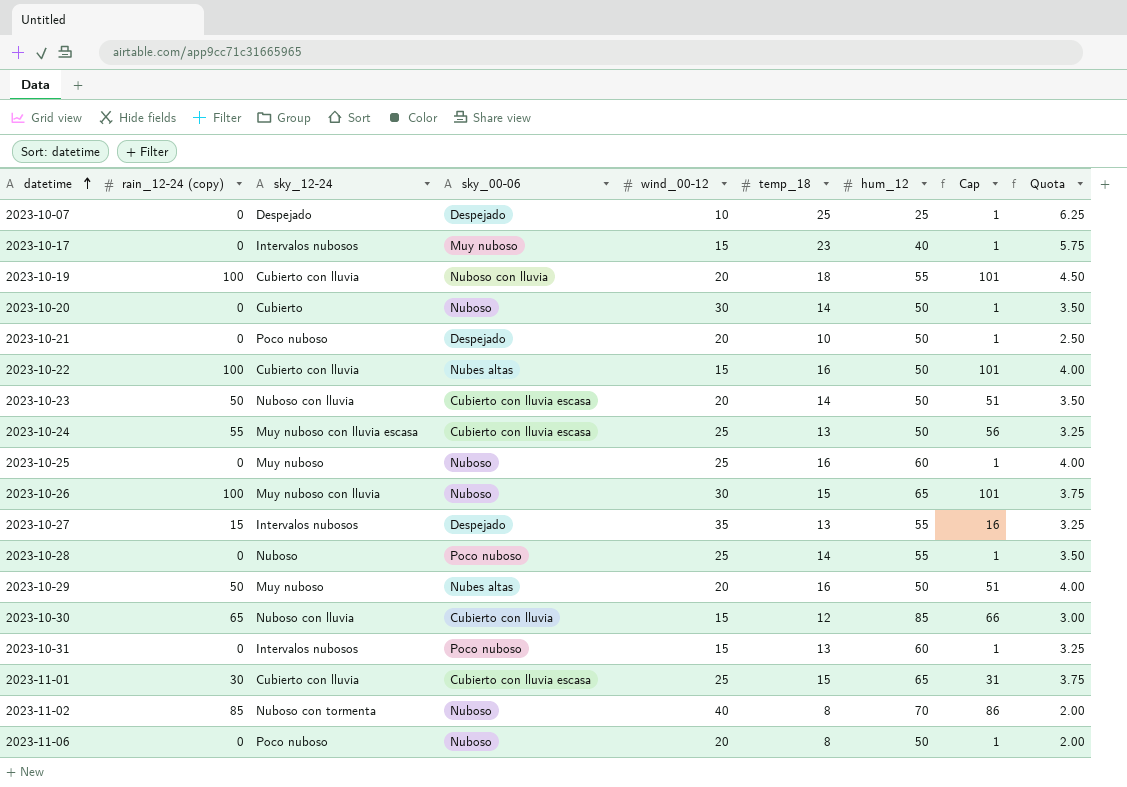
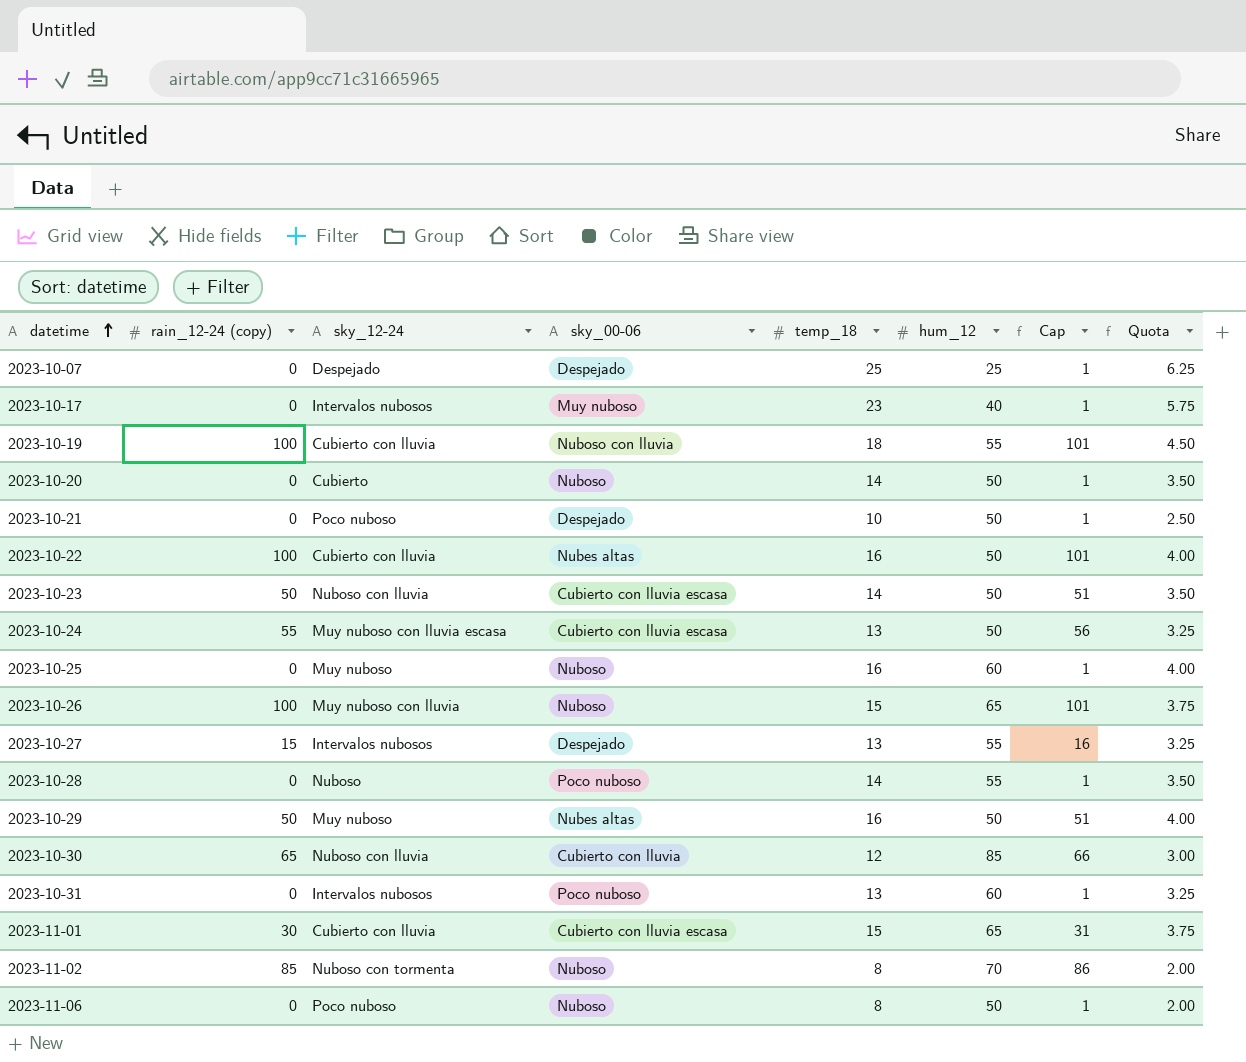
column wind_00-12 | position: 5 -> none

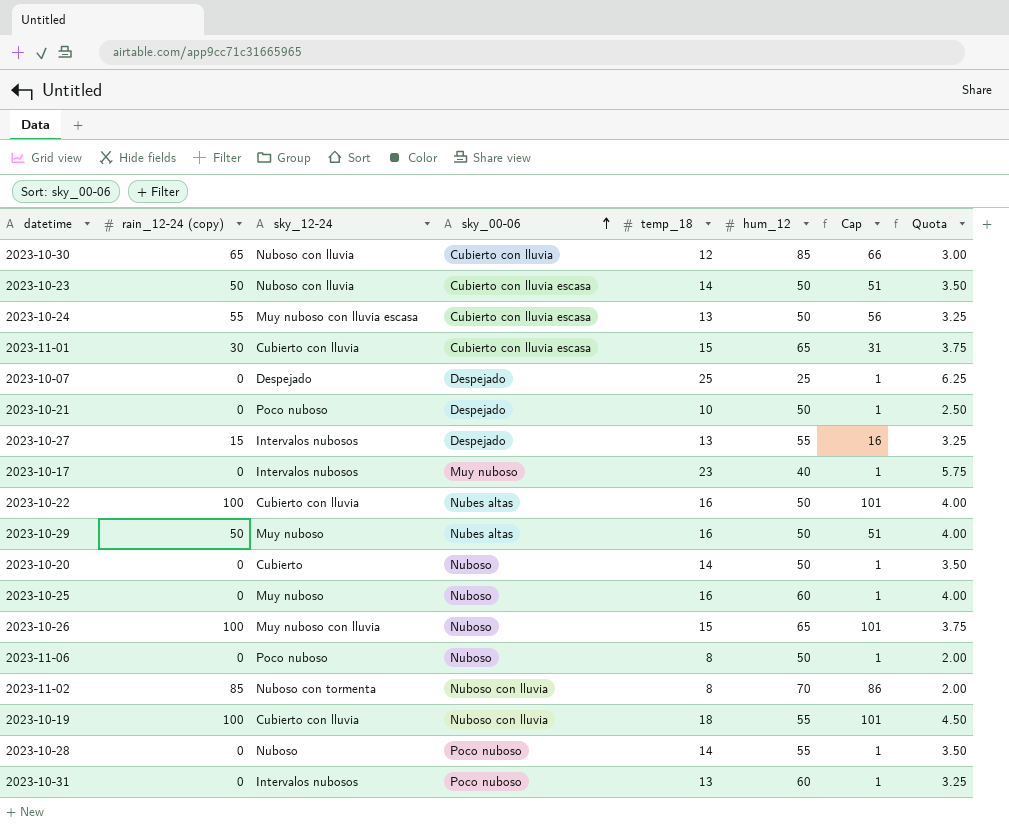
row order: datetime ascending -> sky_00-06 ascending
2023-11-02 | sky_00-06: Nuboso -> Nuboso con lluvia

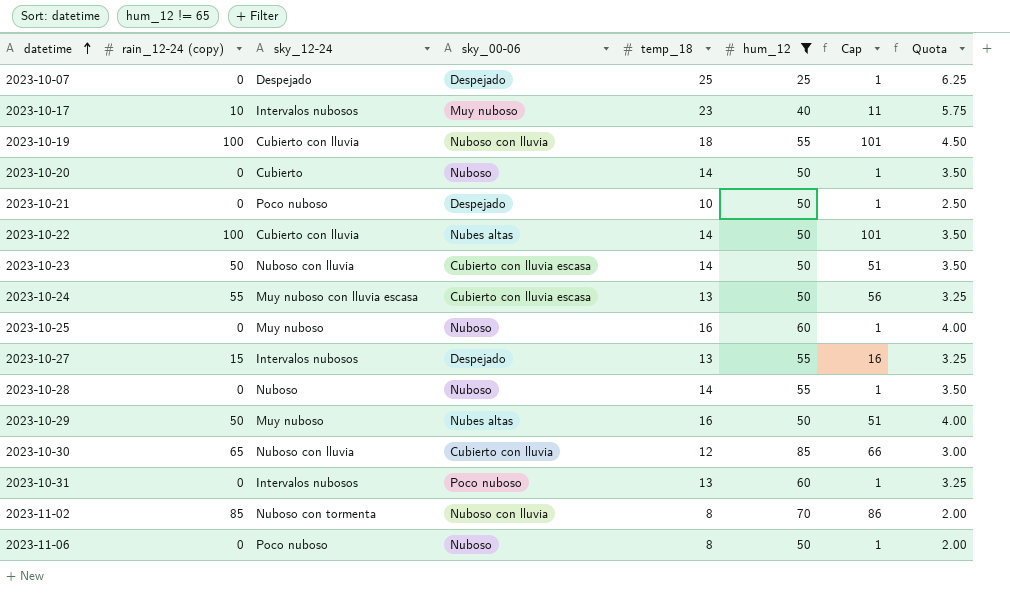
filter: none -> hum_12 != 65
row order: sky_00-06 ascending -> datetime ascending
2023-10-17 | rain_12-24 (copy): 0 -> 10
2023-10-17 | Cap: 1 -> 11
2023-10-22 | temp_18: 16 -> 14
2023-10-22 | Quota: 4.00 -> 3.50
2023-10-28 | sky_00-06: Poco nuboso -> Nuboso

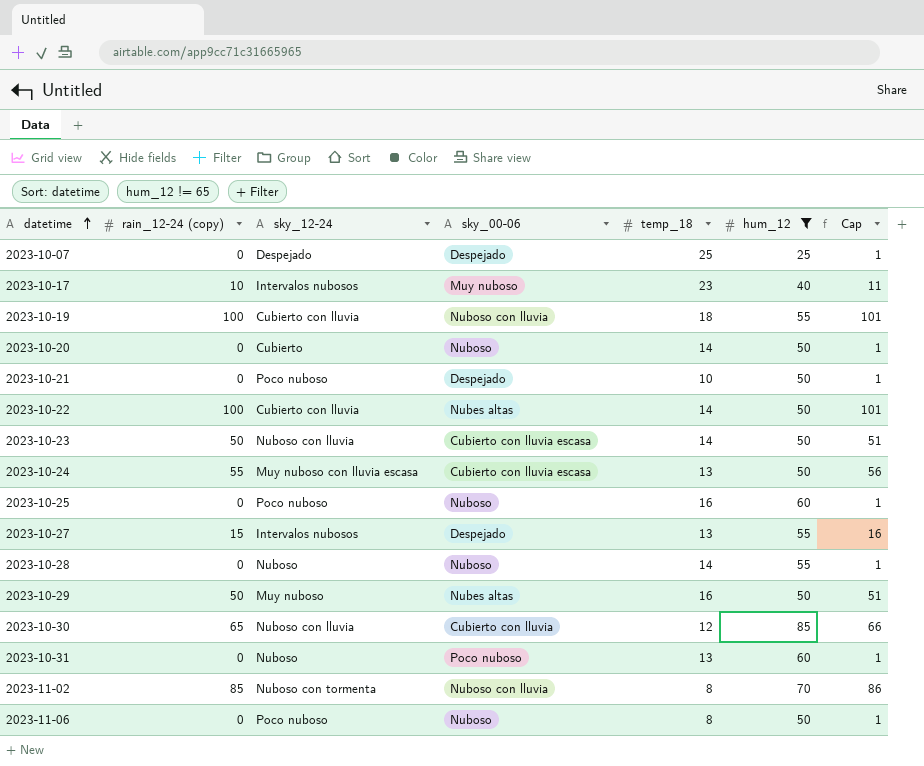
column Quota | formula: [temp_18] * 0.25 -> none
2023-10-25 | sky_12-24: Muy nuboso -> Poco nuboso
2023-10-31 | sky_12-24: Intervalos nubosos -> Nuboso

